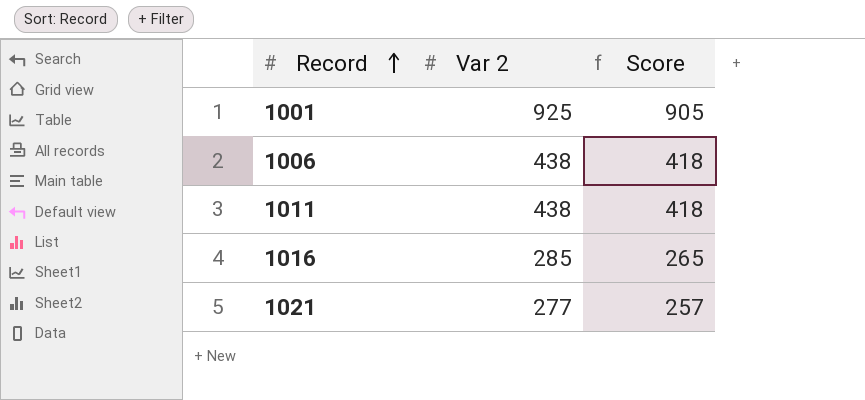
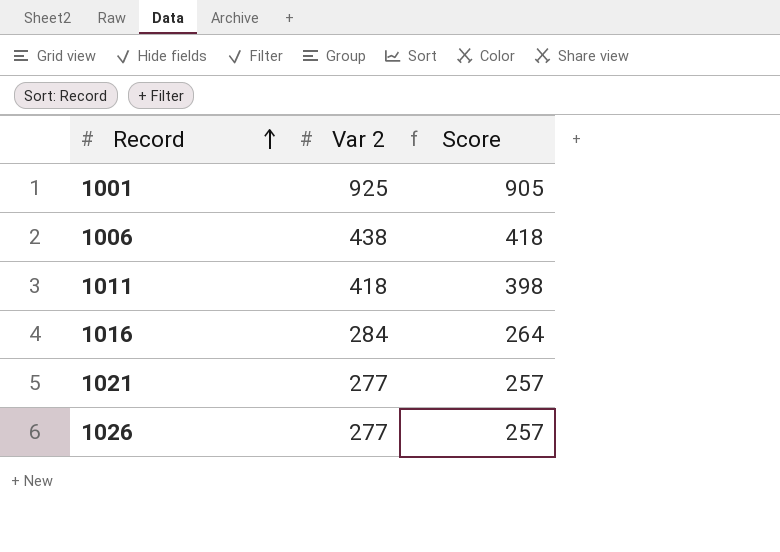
1011 | Var 2: 438 -> 418
1011 | Score: 418 -> 398
1016 | Var 2: 285 -> 284
1016 | Score: 265 -> 264
row 1026: none -> 277 | 257

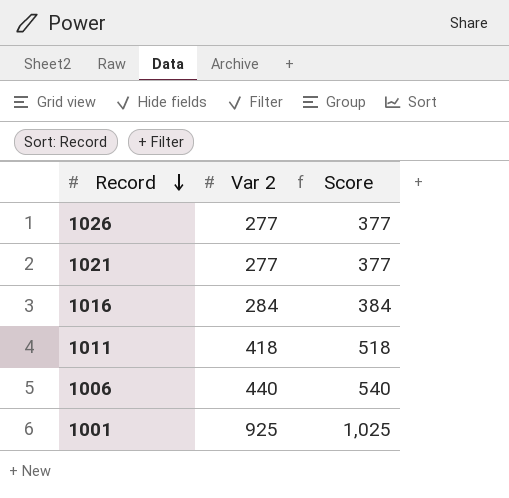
row order: Record ascending -> Record descending
column Score | formula: [Var 2] - 20 -> [Var 2] + 100
1006 | Var 2: 438 -> 440

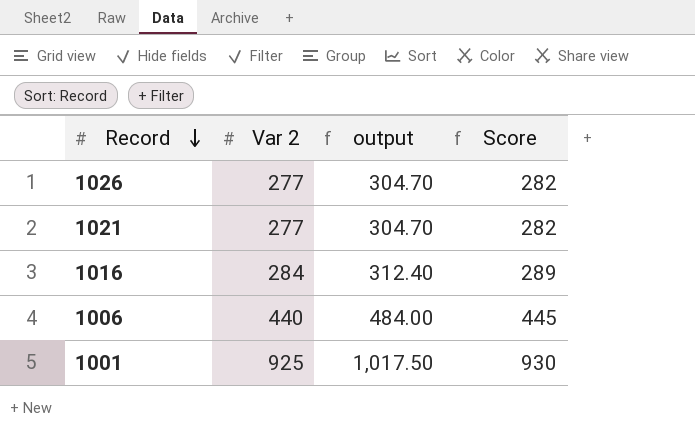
column output | formula: none -> [Var 2] * 1.1
column Score | formula: [Var 2] + 100 -> [Var 2] + 5
row 1011: 418 | 518 -> none

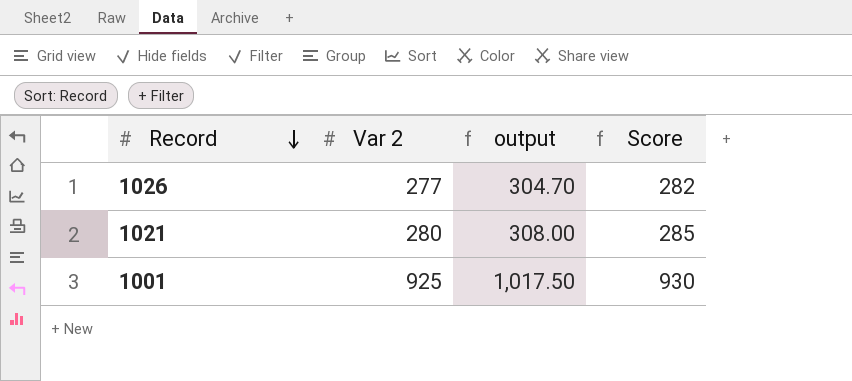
row 1016: 284 | 312.40 | 289 -> none
row 1006: 440 | 484.00 | 445 -> none
1021 | Var 2: 277 -> 280
1021 | output: 304.70 -> 308.00
1021 | Score: 282 -> 285

